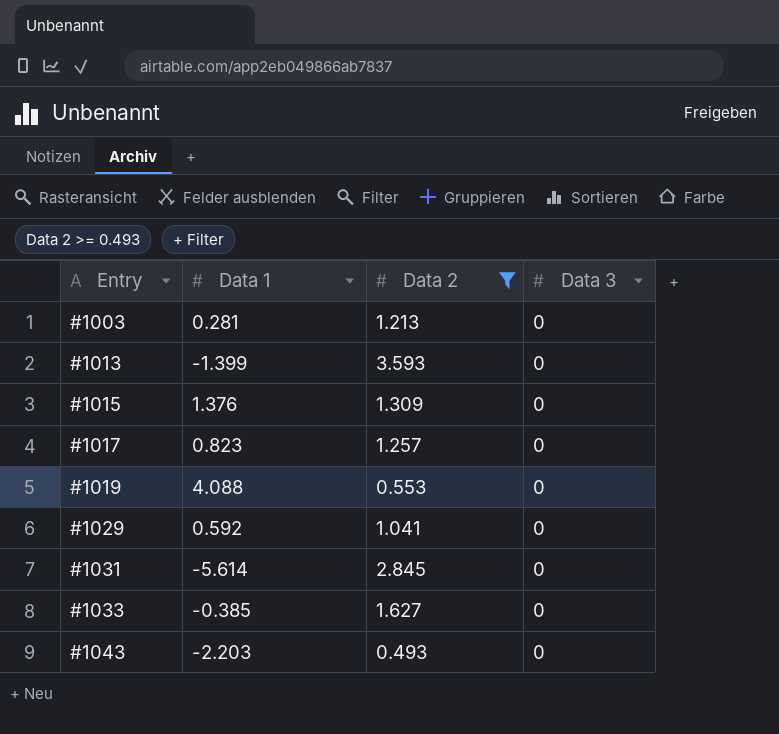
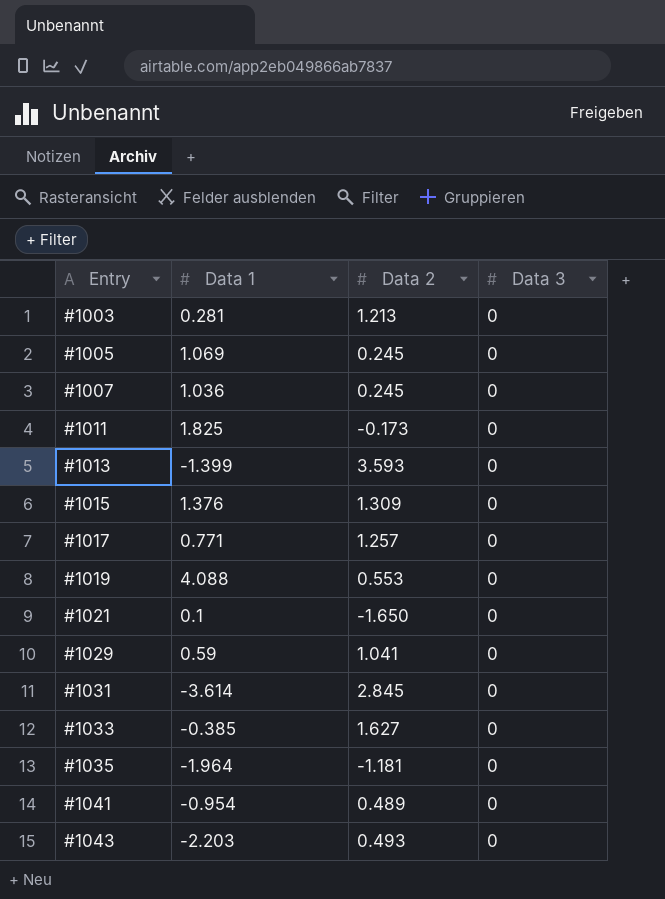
filter: Data 2 >= 0.493 -> none
#1017 | Data 1: 0.823 -> 0.771
#1029 | Data 1: 0.592 -> 0.59
#1031 | Data 1: -5.614 -> -3.614

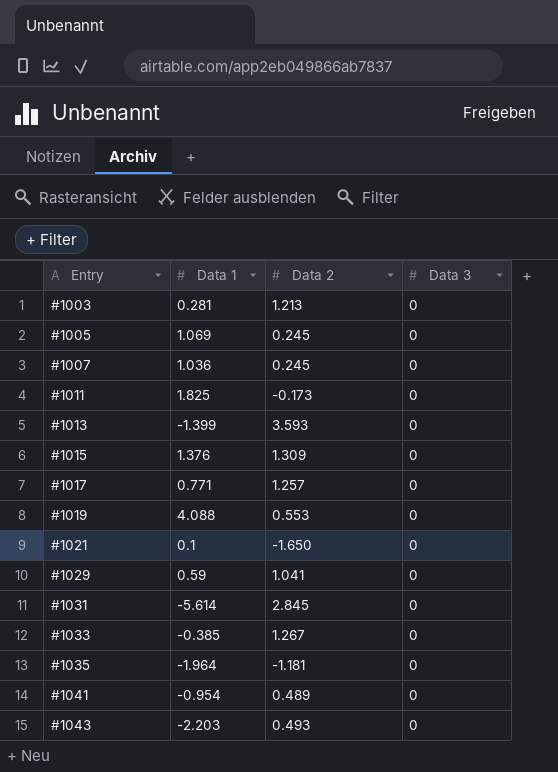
#1031 | Data 1: -3.614 -> -5.614
#1033 | Data 2: 1.627 -> 1.267

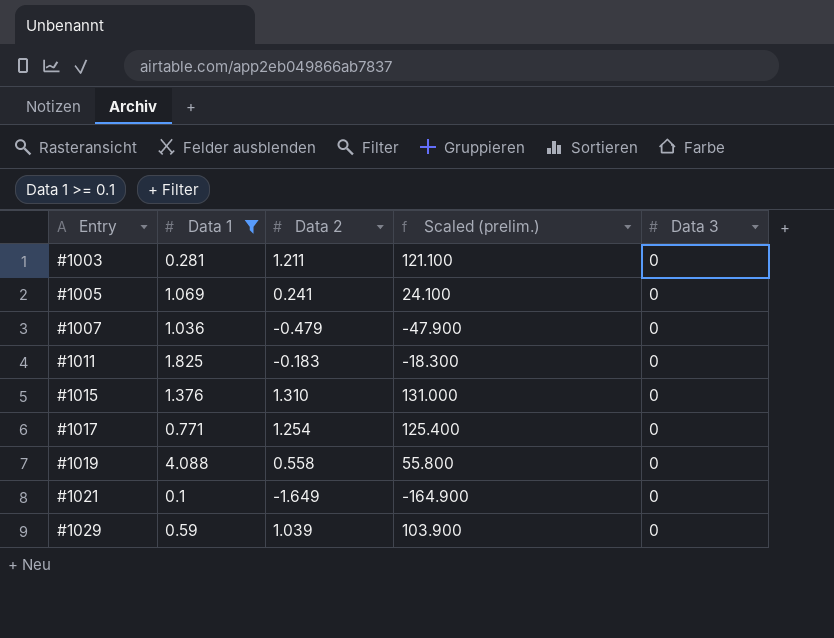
filter: none -> Data 1 >= 0.1
column Scaled (prelim.) | formula: none -> [Data 2] * 100
#1003 | Data 2: 1.213 -> 1.211
#1005 | Data 2: 0.245 -> 0.241
#1007 | Data 2: 0.245 -> -0.479
#1011 | Data 2: -0.173 -> -0.183
#1015 | Data 2: 1.309 -> 1.310
#1017 | Data 2: 1.257 -> 1.254
#1019 | Data 2: 0.553 -> 0.558
#1021 | Data 2: -1.650 -> -1.649
#1029 | Data 2: 1.041 -> 1.039

